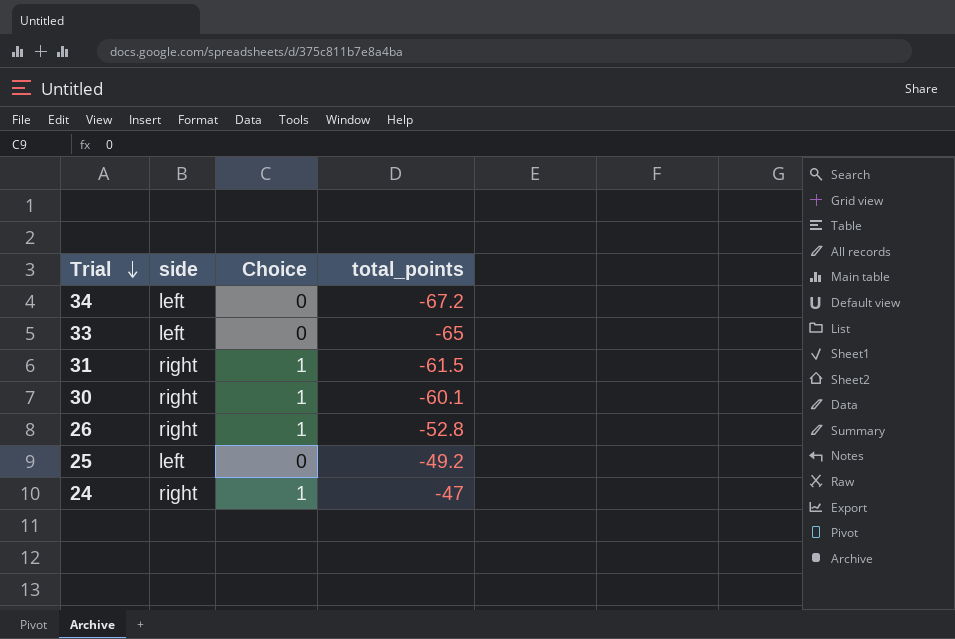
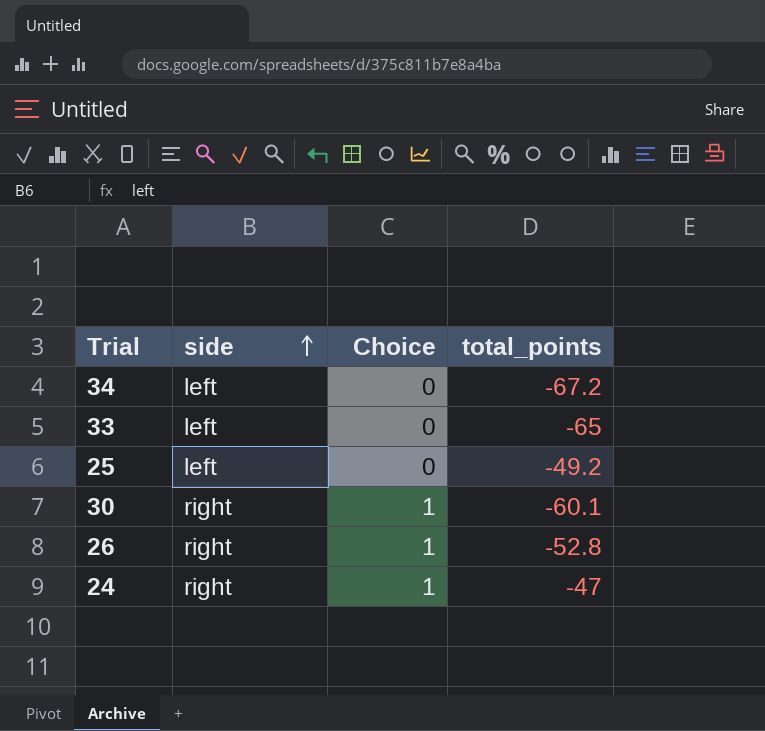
row order: Trial descending -> side ascending
row 31: right | 1 | -61.5 -> none

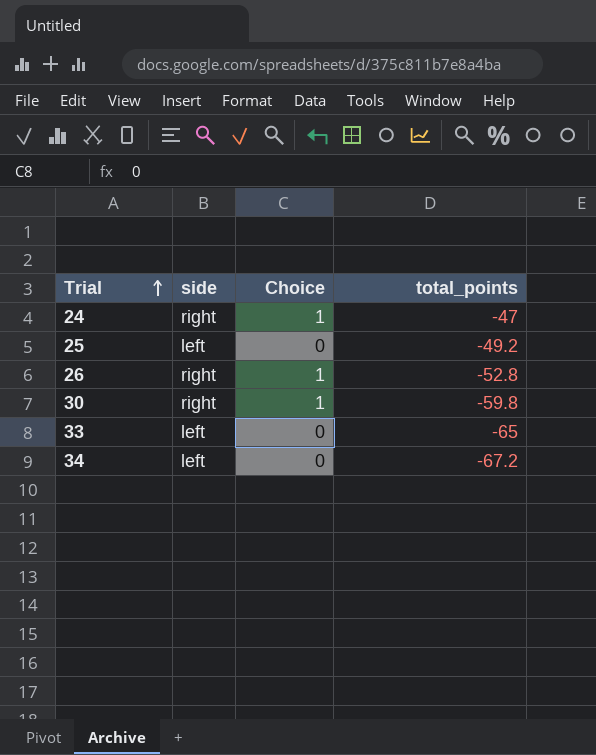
row order: side ascending -> Trial ascending
30 | total_points: -60.1 -> -59.8

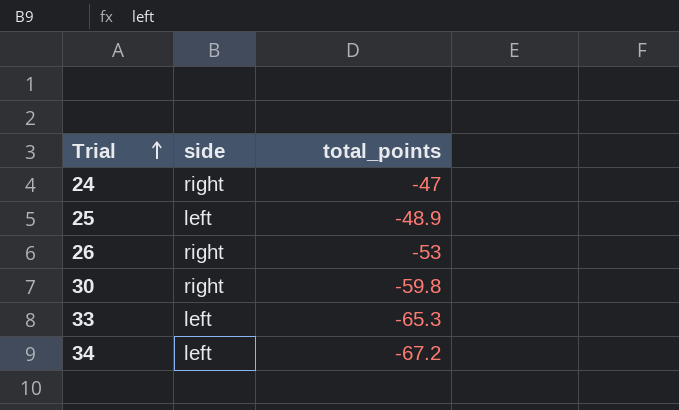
column Choice | position: 3 -> none
25 | total_points: -49.2 -> -48.9
26 | total_points: -52.8 -> -53
33 | total_points: -65 -> -65.3

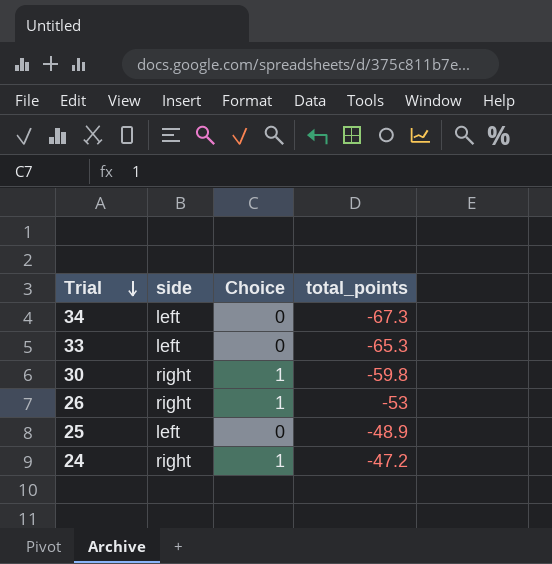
row order: Trial ascending -> Trial descending
column Choice | position: none -> 3
34 | total_points: -67.2 -> -67.3
24 | total_points: -47 -> -47.2

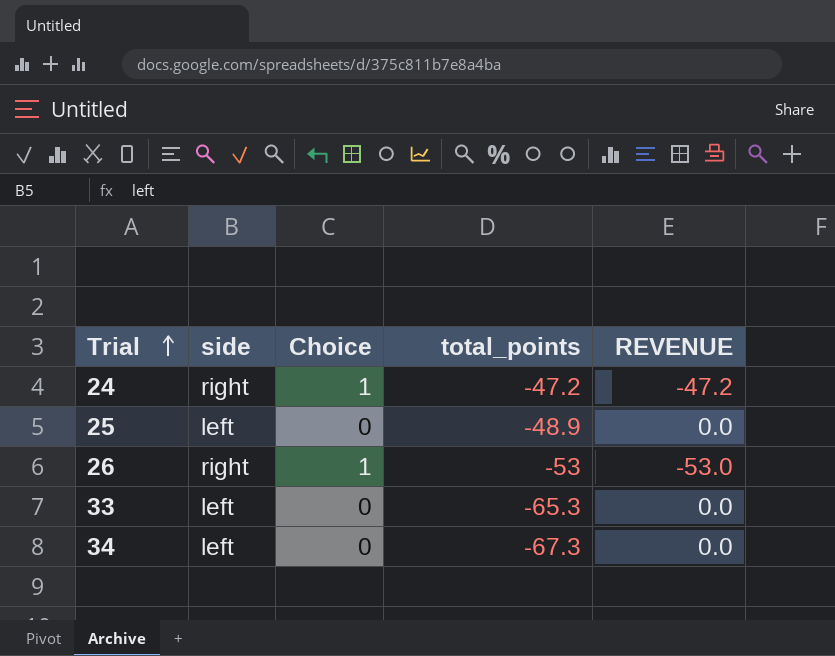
row order: Trial descending -> Trial ascending
column REVENUE | formula: none -> [Choice] * [total_points]
row 30: right | 1 | -59.8 -> none

